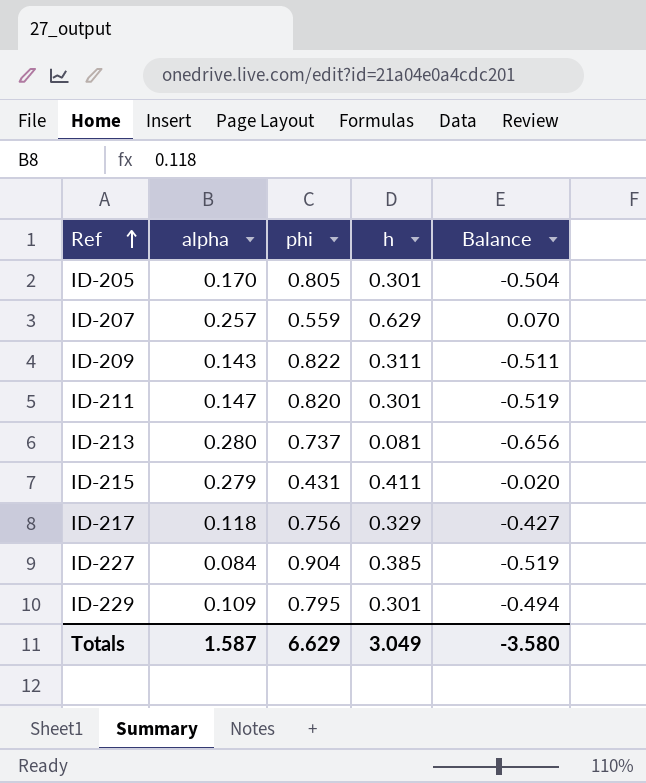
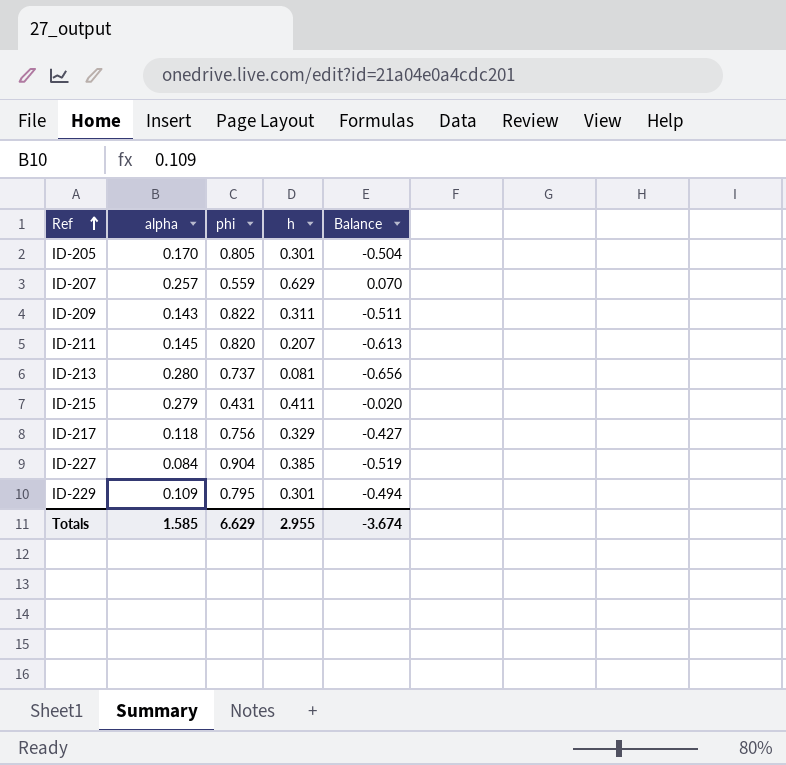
ID-211 | alpha: 0.147 -> 0.145
ID-211 | h: 0.301 -> 0.207
ID-211 | Balance: -0.519 -> -0.613
Totals | alpha: 1.587 -> 1.585
Totals | h: 3.049 -> 2.955
Totals | Balance: -3.580 -> -3.674

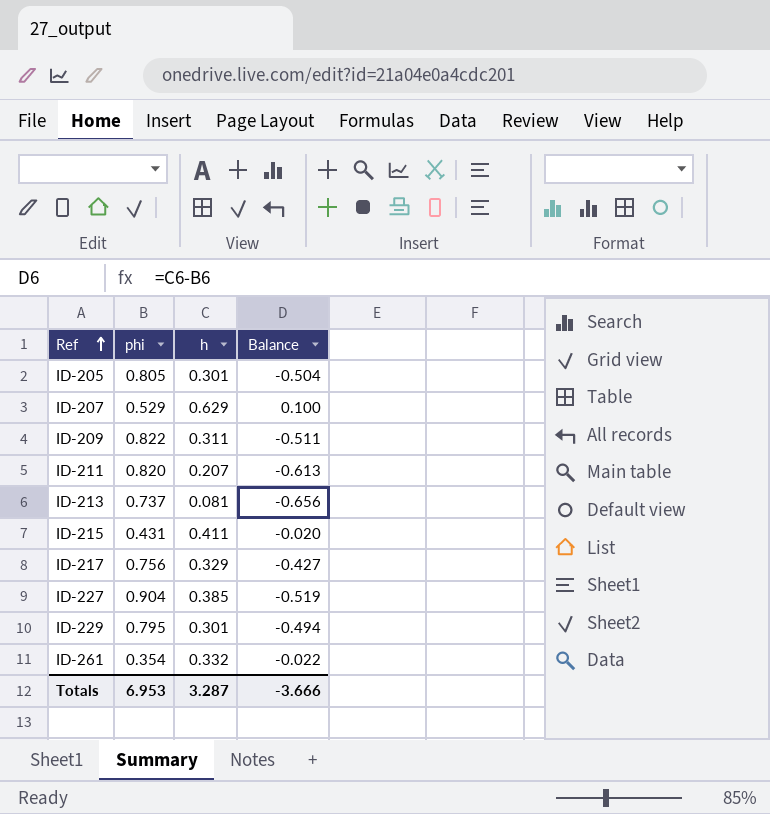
column alpha | position: 2 -> none
ID-207 | phi: 0.559 -> 0.529
ID-207 | Balance: 0.070 -> 0.100
row ID-261: none -> 0.354 | 0.332 | -0.022
Totals | phi: 6.629 -> 6.953
Totals | h: 2.955 -> 3.287
Totals | Balance: -3.674 -> -3.666

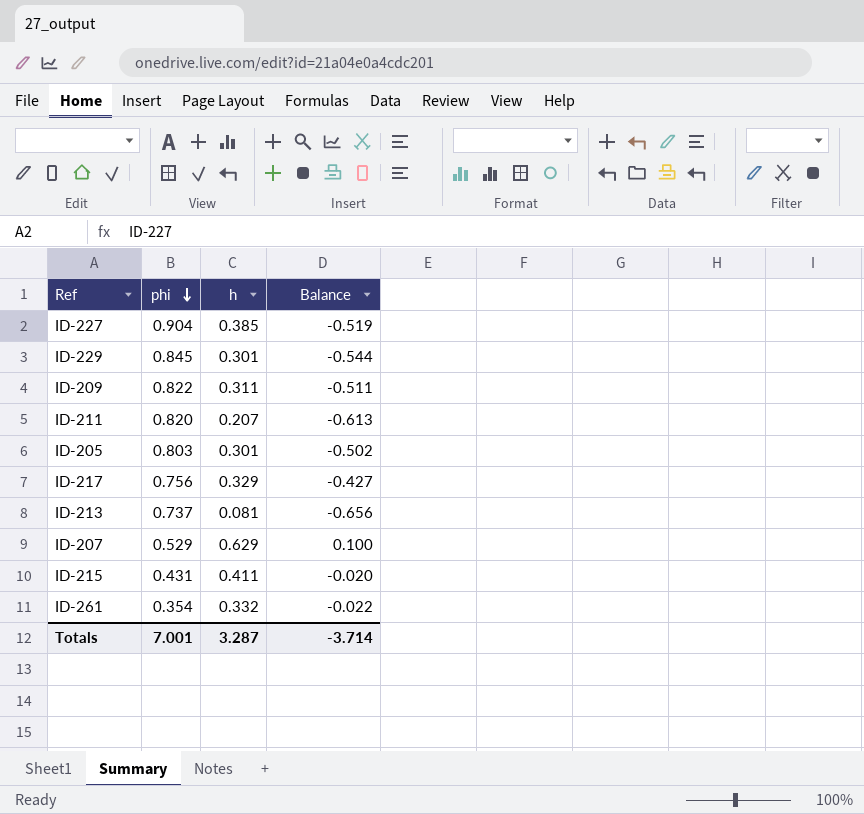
row order: Ref ascending -> phi descending
ID-229 | phi: 0.795 -> 0.845
ID-229 | Balance: -0.494 -> -0.544
ID-205 | phi: 0.805 -> 0.803
ID-205 | Balance: -0.504 -> -0.502
Totals | phi: 6.953 -> 7.001
Totals | Balance: -3.666 -> -3.714

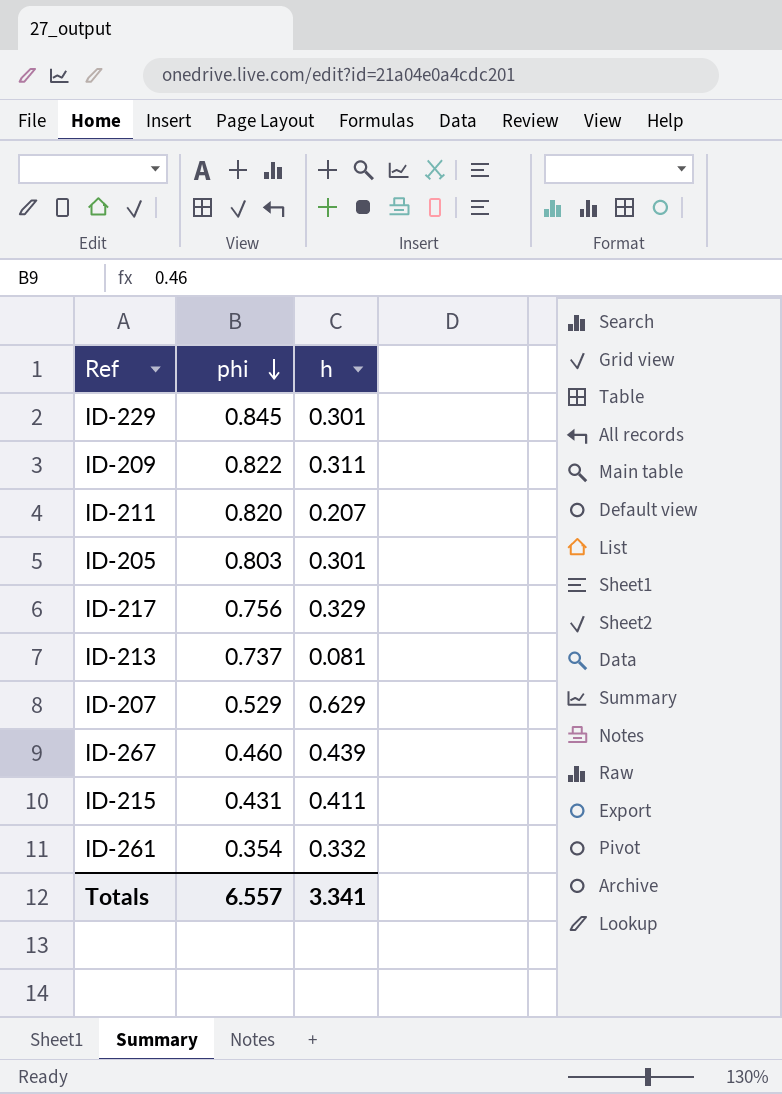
column Balance | formula: [h] - [phi] -> none
row ID-227: 0.904 | 0.385 | -0.519 -> none
row ID-267: none -> 0.460 | 0.439
Totals | phi: 7.001 -> 6.557
Totals | h: 3.287 -> 3.341

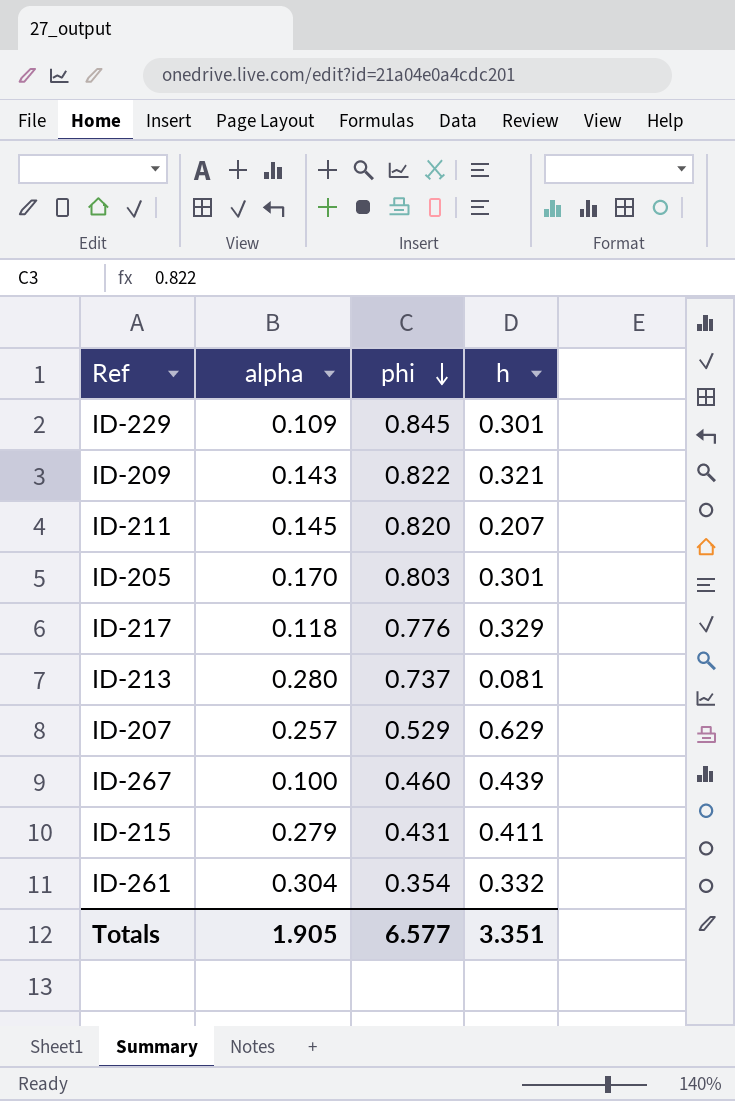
column alpha | position: none -> 2
ID-209 | h: 0.311 -> 0.321
ID-217 | phi: 0.756 -> 0.776
Totals | phi: 6.557 -> 6.577
Totals | h: 3.341 -> 3.351

